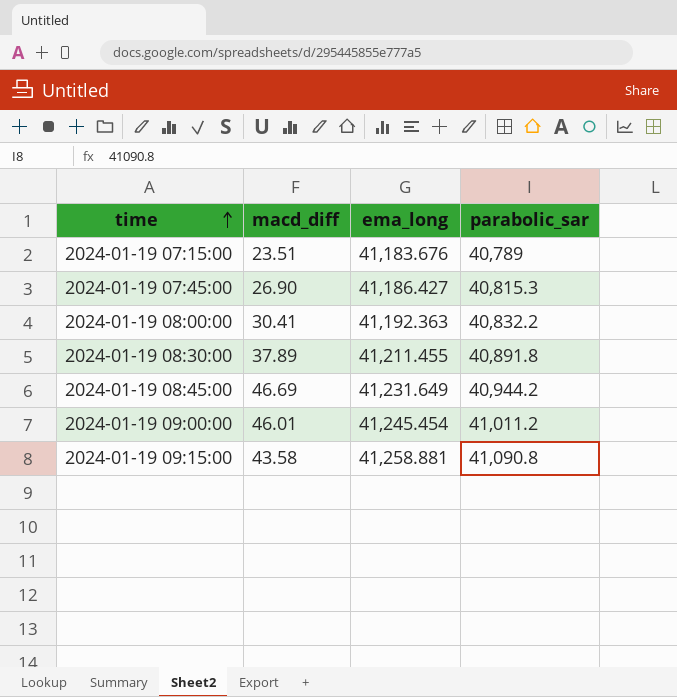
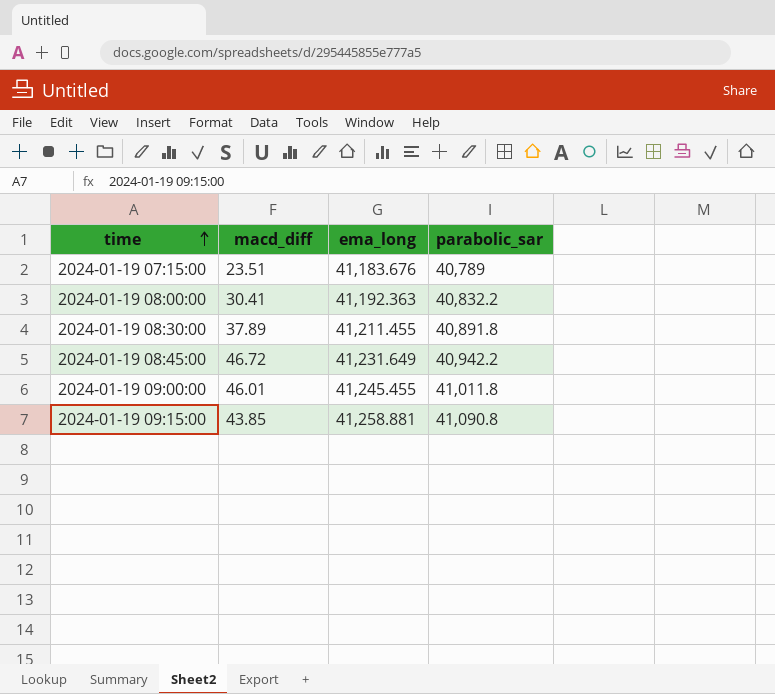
row 2024-01-19 07:45:00: 26.90 | 41,186.427 | 40,815.3 -> none
2024-01-19 08:45:00 | macd_diff: 46.69 -> 46.72
2024-01-19 08:45:00 | parabolic_sar: 40,944.2 -> 40,942.2
2024-01-19 09:00:00 | ema_long: 41,245.454 -> 41,245.455
2024-01-19 09:00:00 | parabolic_sar: 41,011.2 -> 41,011.8
2024-01-19 09:15:00 | macd_diff: 43.58 -> 43.85

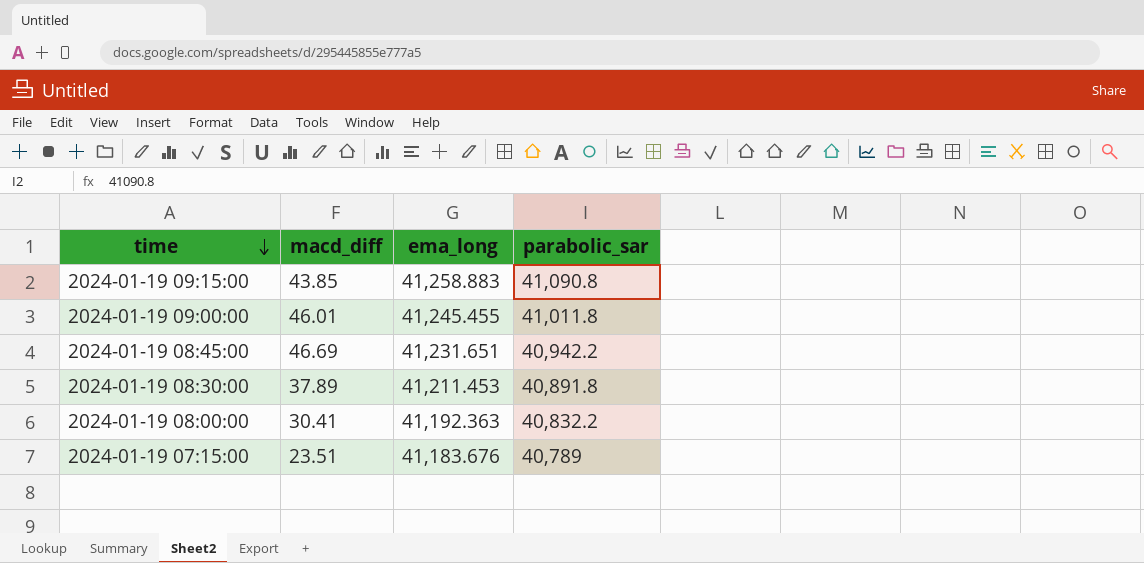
row order: time ascending -> time descending
2024-01-19 09:15:00 | ema_long: 41,258.881 -> 41,258.883
2024-01-19 08:45:00 | macd_diff: 46.72 -> 46.69
2024-01-19 08:45:00 | ema_long: 41,231.649 -> 41,231.651
2024-01-19 08:30:00 | ema_long: 41,211.455 -> 41,211.453

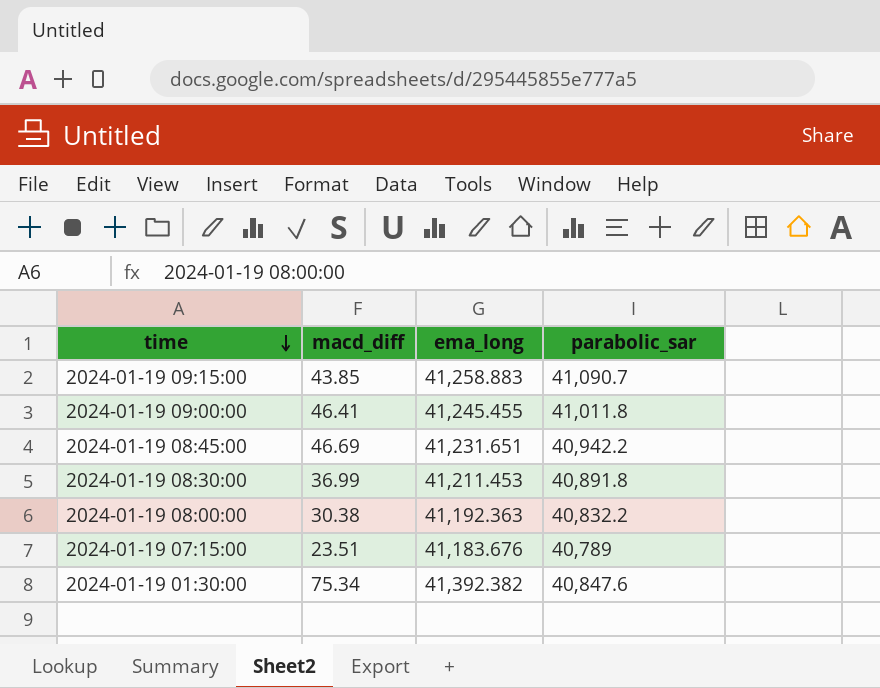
2024-01-19 09:15:00 | parabolic_sar: 41,090.8 -> 41,090.7
2024-01-19 09:00:00 | macd_diff: 46.01 -> 46.41
2024-01-19 08:30:00 | macd_diff: 37.89 -> 36.99
2024-01-19 08:00:00 | macd_diff: 30.41 -> 30.38
row 2024-01-19 01:30:00: none -> 75.34 | 41,392.382 | 40,847.6

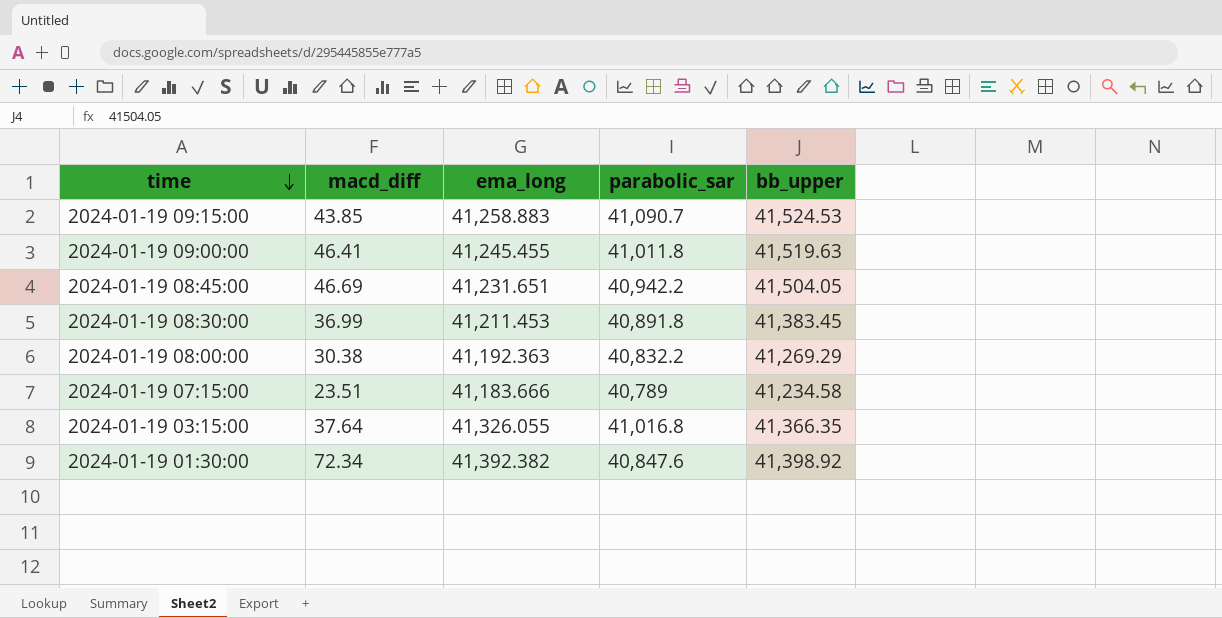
column bb_upper | position: none -> 5
2024-01-19 07:15:00 | ema_long: 41,183.676 -> 41,183.666
row 2024-01-19 03:15:00: none -> 37.64 | 41,326.055 | 41,016.8 | 41,366.35
2024-01-19 01:30:00 | macd_diff: 75.34 -> 72.34

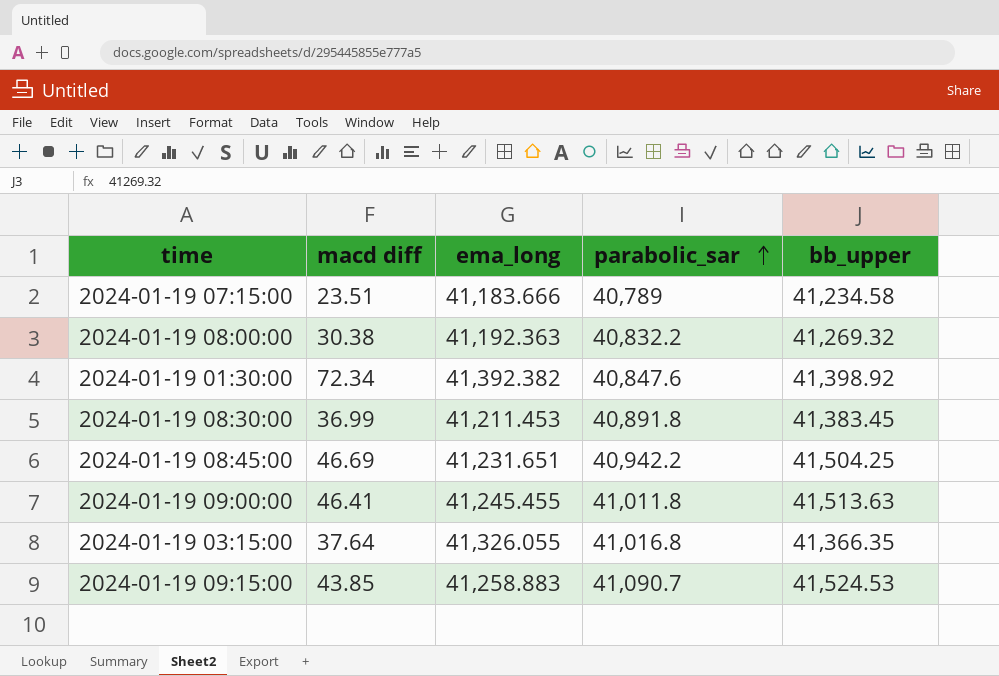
row order: time descending -> parabolic_sar ascending
column name: macd_diff -> macd diff
2024-01-19 08:00:00 | bb_upper: 41,269.29 -> 41,269.32
2024-01-19 08:45:00 | bb_upper: 41,504.05 -> 41,504.25
2024-01-19 09:00:00 | bb_upper: 41,519.63 -> 41,513.63

